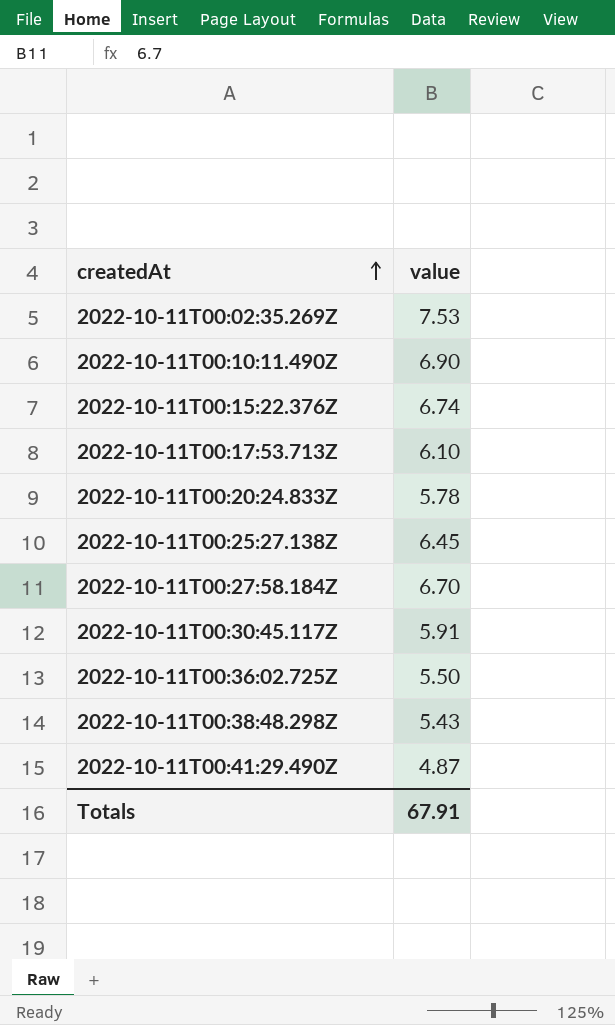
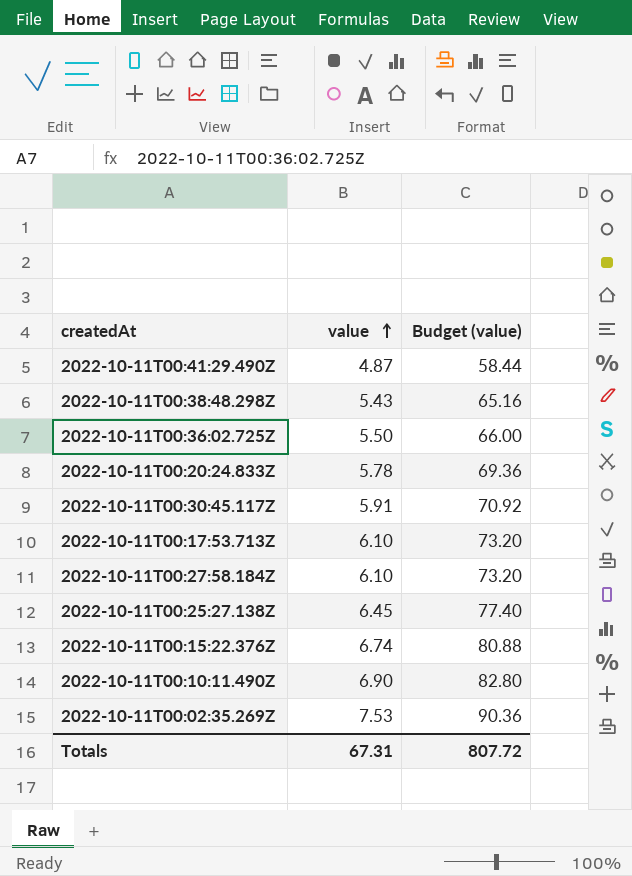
row order: createdAt ascending -> value ascending
column Budget (value) | formula: none -> [value] * 12
2022-10-11T00:27:58.184Z | value: 6.70 -> 6.10
Totals | value: 67.91 -> 67.31

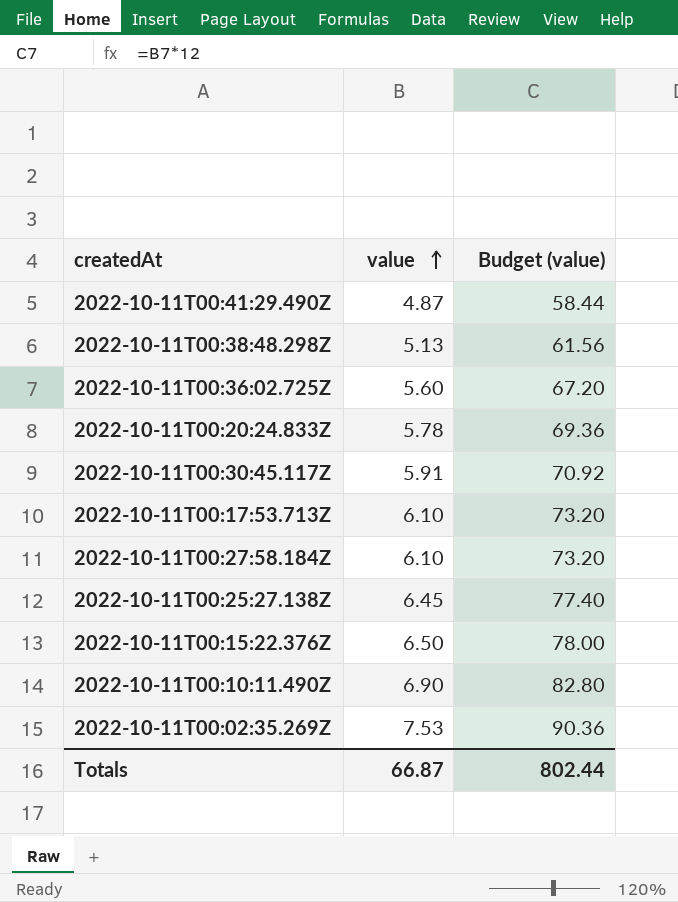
2022-10-11T00:38:48.298Z | value: 5.43 -> 5.13
2022-10-11T00:38:48.298Z | Budget (value): 65.16 -> 61.56
2022-10-11T00:36:02.725Z | value: 5.50 -> 5.60
2022-10-11T00:36:02.725Z | Budget (value): 66.00 -> 67.20
2022-10-11T00:15:22.376Z | value: 6.74 -> 6.50
2022-10-11T00:15:22.376Z | Budget (value): 80.88 -> 78.00
Totals | value: 67.31 -> 66.87
Totals | Budget (value): 807.72 -> 802.44

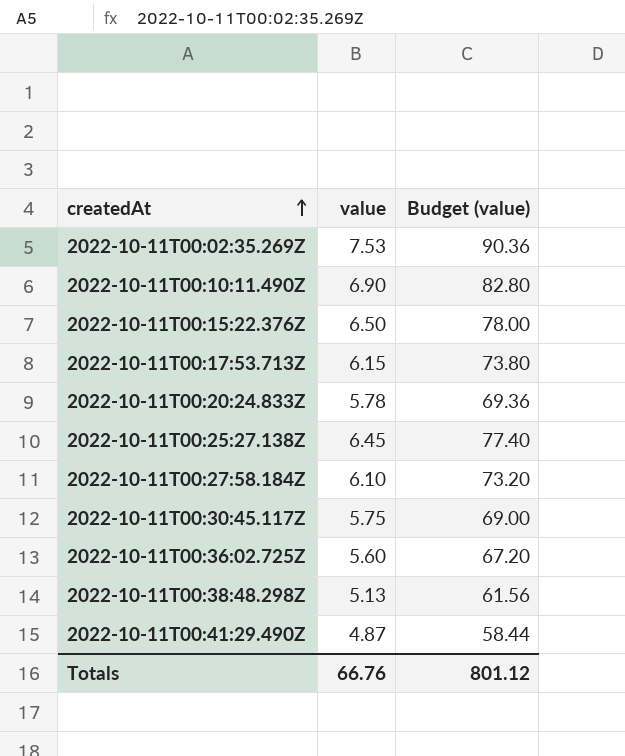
row order: value ascending -> createdAt ascending
2022-10-11T00:17:53.713Z | value: 6.10 -> 6.15
2022-10-11T00:17:53.713Z | Budget (value): 73.20 -> 73.80
2022-10-11T00:30:45.117Z | value: 5.91 -> 5.75
2022-10-11T00:30:45.117Z | Budget (value): 70.92 -> 69.00
Totals | value: 66.87 -> 66.76
Totals | Budget (value): 802.44 -> 801.12

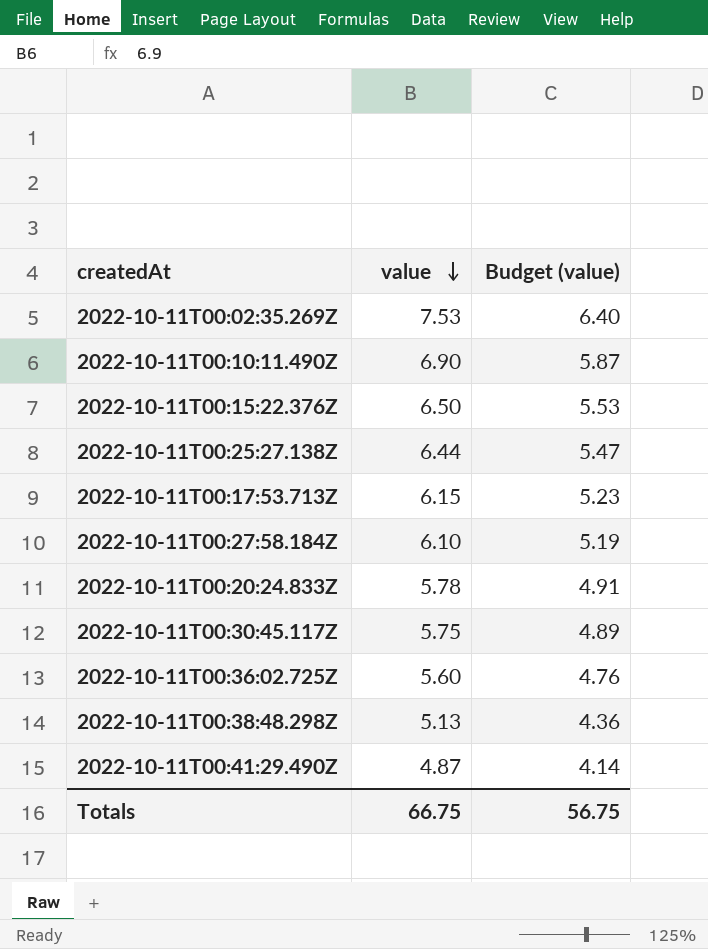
row order: createdAt ascending -> value descending
column Budget (value) | formula: [value] * 12 -> [value] * 0.85
2022-10-11T00:25:27.138Z | value: 6.45 -> 6.44
Totals | value: 66.76 -> 66.75
Totals | Budget (value): 801.12 -> 56.75

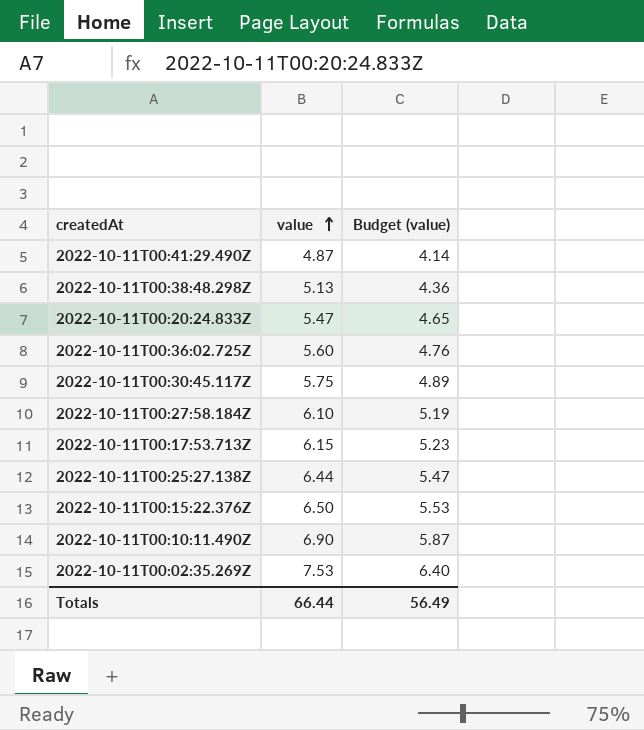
row order: value descending -> value ascending
2022-10-11T00:20:24.833Z | value: 5.78 -> 5.47
2022-10-11T00:20:24.833Z | Budget (value): 4.91 -> 4.65
Totals | value: 66.75 -> 66.44
Totals | Budget (value): 56.75 -> 56.49

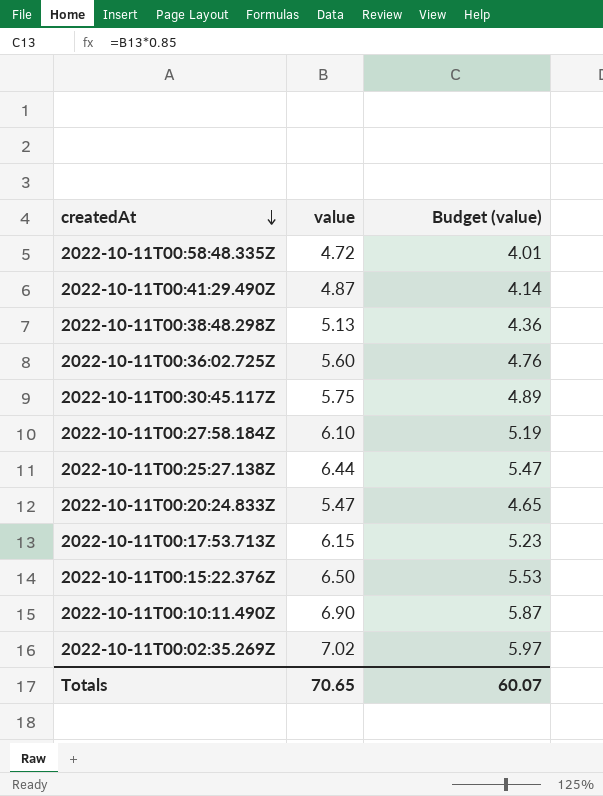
row order: value ascending -> createdAt descending
row 2022-10-11T00:58:48.335Z: none -> 4.72 | 4.01
2022-10-11T00:02:35.269Z | value: 7.53 -> 7.02
2022-10-11T00:02:35.269Z | Budget (value): 6.40 -> 5.97
Totals | value: 66.44 -> 70.65
Totals | Budget (value): 56.49 -> 60.07

